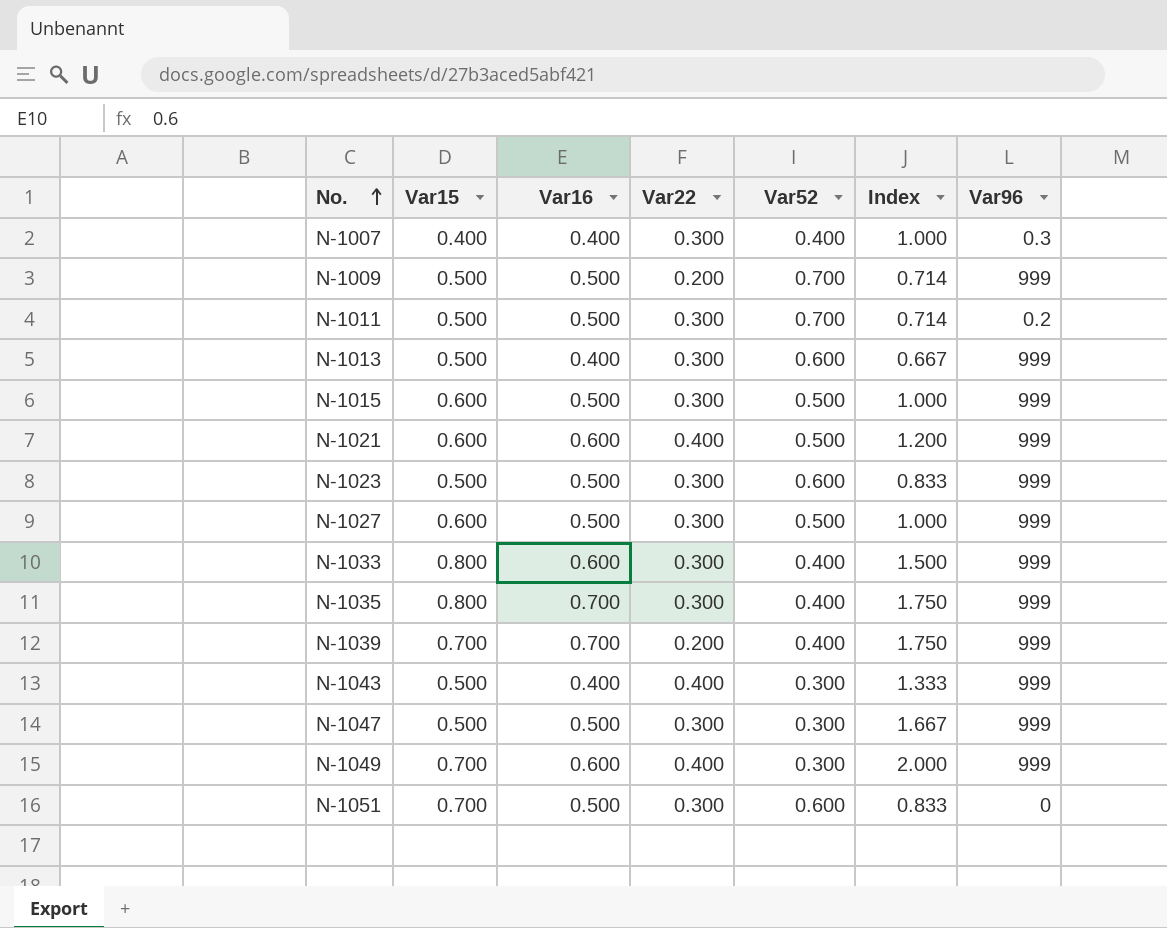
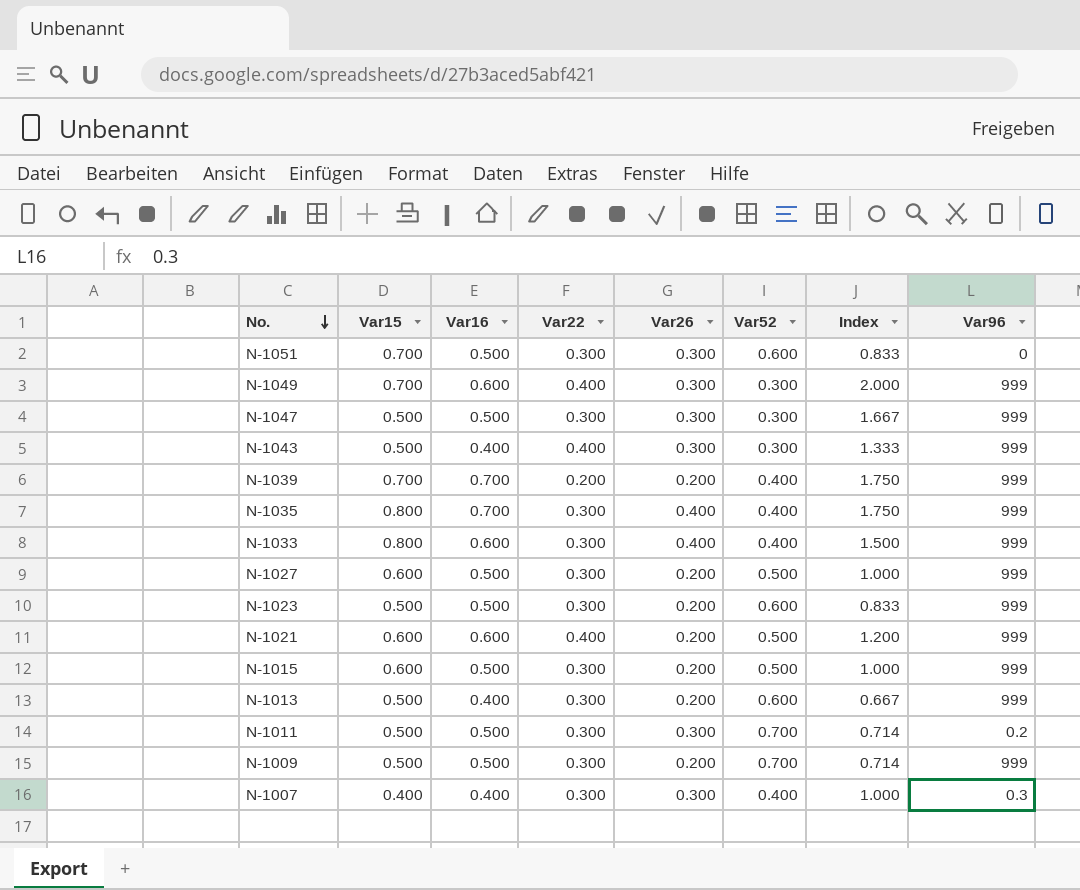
row order: No. ascending -> No. descending
column Var26 | position: none -> 5
N-1009 | Var22: 0.200 -> 0.300

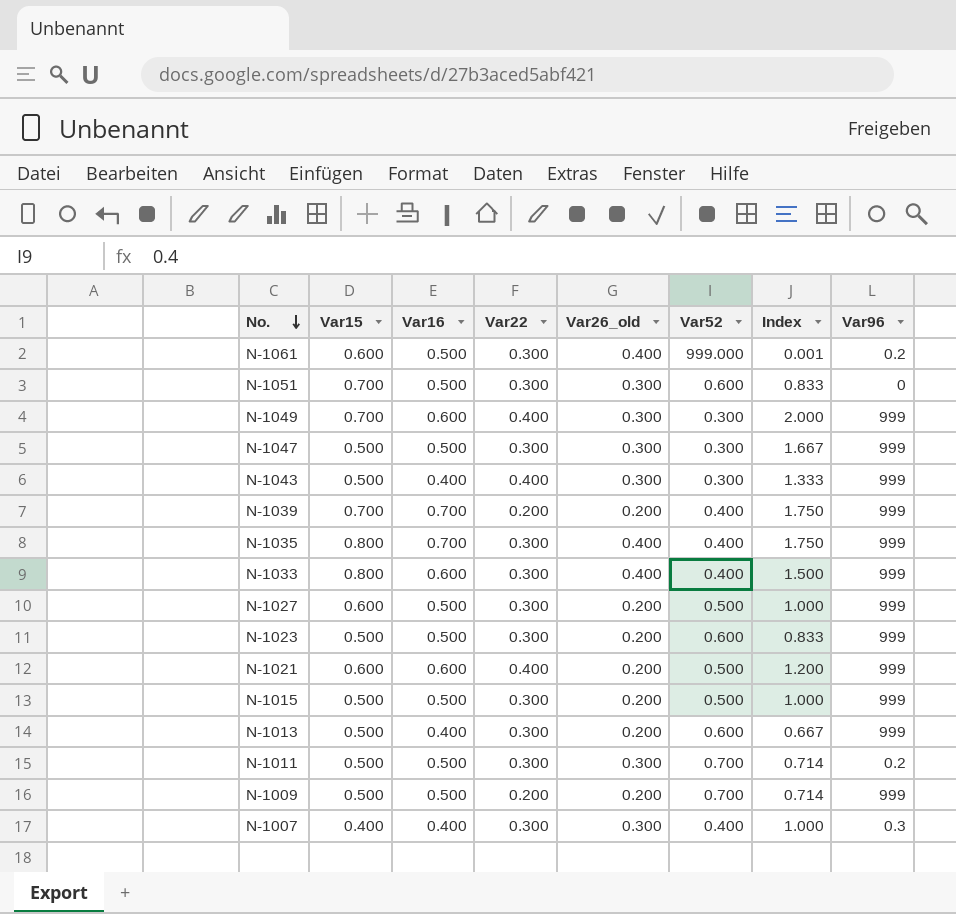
column name: Var26 -> Var26_old
row N-1061: none -> 0.600 | 0.500 | 0.300 | 0.400 | 999.000 | 0.001 | 0.2
N-1015 | Var15: 0.600 -> 0.500
N-1009 | Var22: 0.300 -> 0.200

